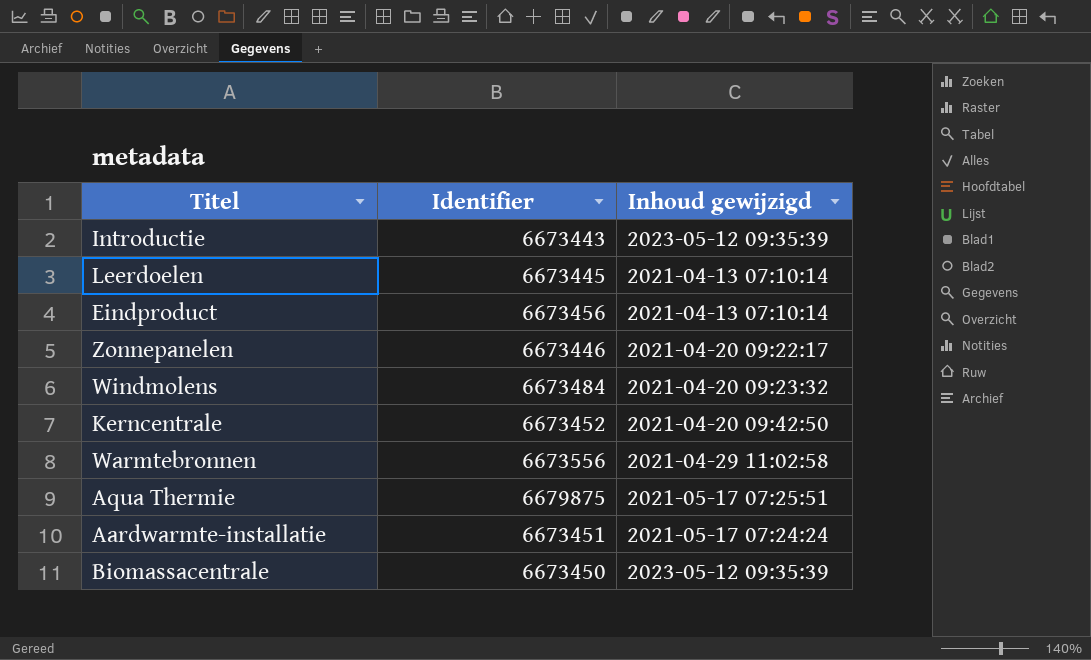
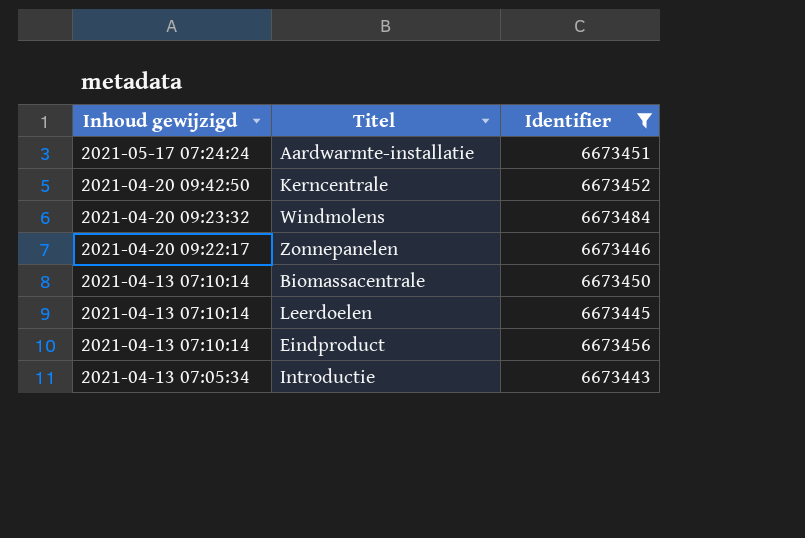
filter: none -> Identifier <= 6673484
row order: none -> Inhoud gewijzigd descending
column Inhoud gewijzigd | position: 3 -> 1
Biomassacentrale | Inhoud gewijzigd: 2023-05-12 09:35:39 -> 2021-04-13 07:10:14
Introductie | Inhoud gewijzigd: 2023-05-12 09:35:39 -> 2021-04-13 07:05:34

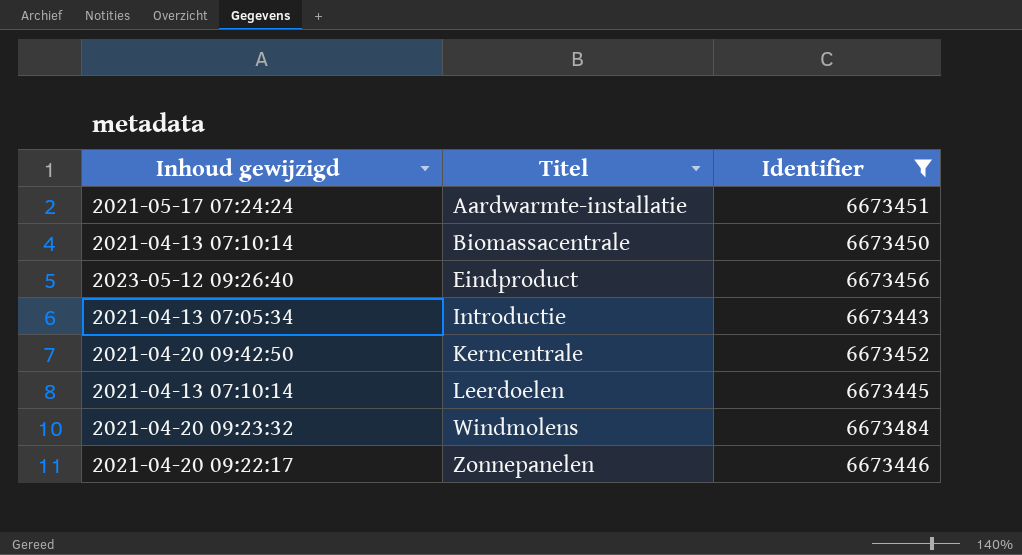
row order: Inhoud gewijzigd descending -> Titel ascending
Eindproduct | Inhoud gewijzigd: 2021-04-13 07:10:14 -> 2023-05-12 09:26:40

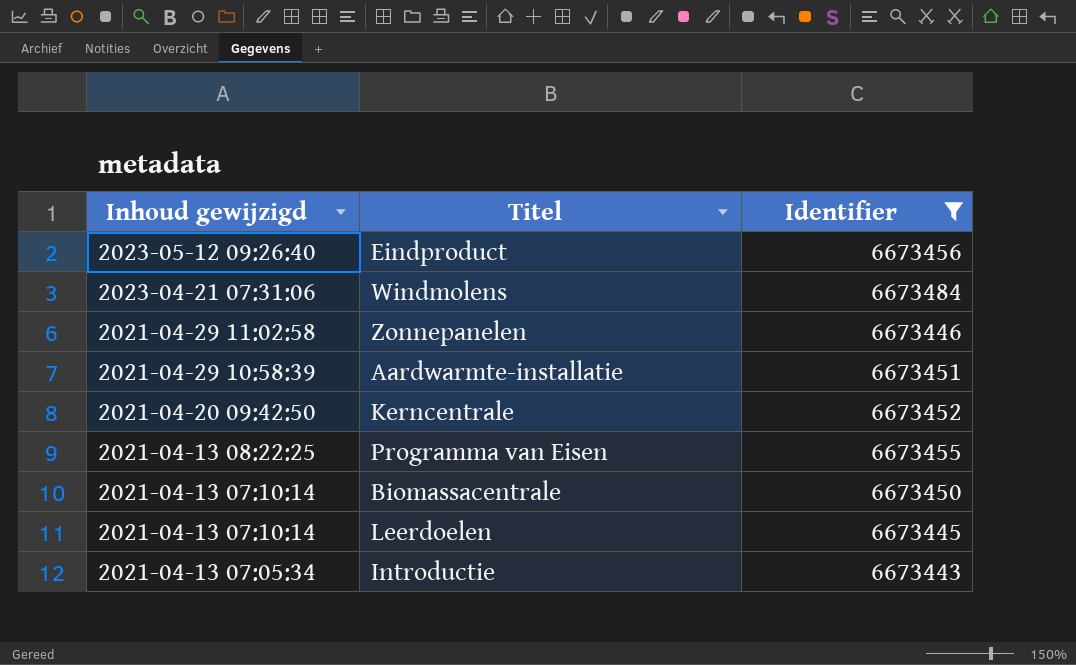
row order: Titel ascending -> Inhoud gewijzigd descending
Windmolens | Inhoud gewijzigd: 2021-04-20 09:23:32 -> 2023-04-21 07:31:06
Zonnepanelen | Inhoud gewijzigd: 2021-04-20 09:22:17 -> 2021-04-29 11:02:58
Aardwarmte-installatie | Inhoud gewijzigd: 2021-05-17 07:24:24 -> 2021-04-29 10:58:39
row Programma van Eisen: none -> 2021-04-13 08:22:25 | 6673455

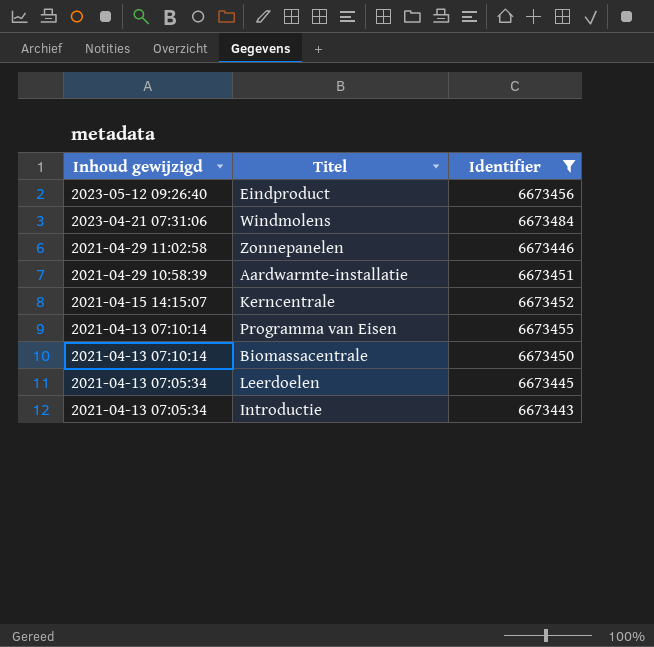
Kerncentrale | Inhoud gewijzigd: 2021-04-20 09:42:50 -> 2021-04-15 14:15:07
Programma van Eisen | Inhoud gewijzigd: 2021-04-13 08:22:25 -> 2021-04-13 07:10:14
Leerdoelen | Inhoud gewijzigd: 2021-04-13 07:10:14 -> 2021-04-13 07:05:34

